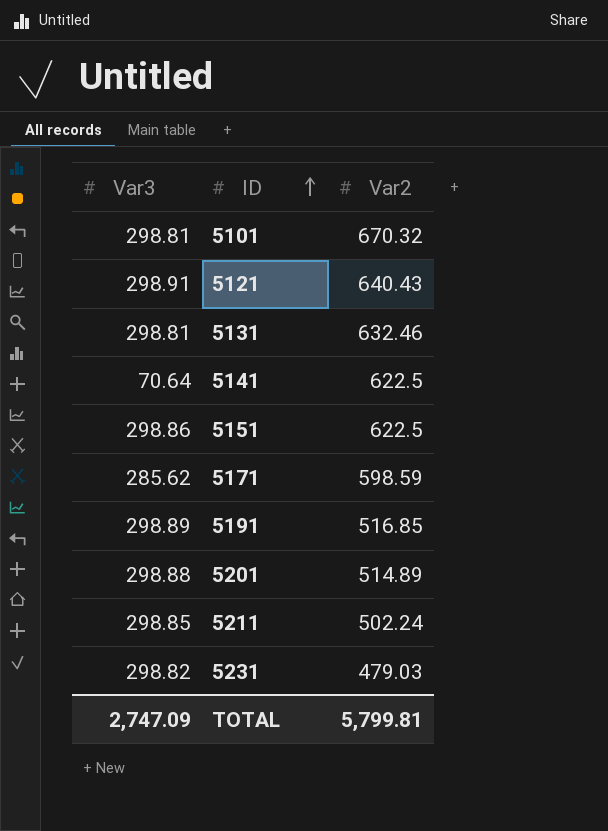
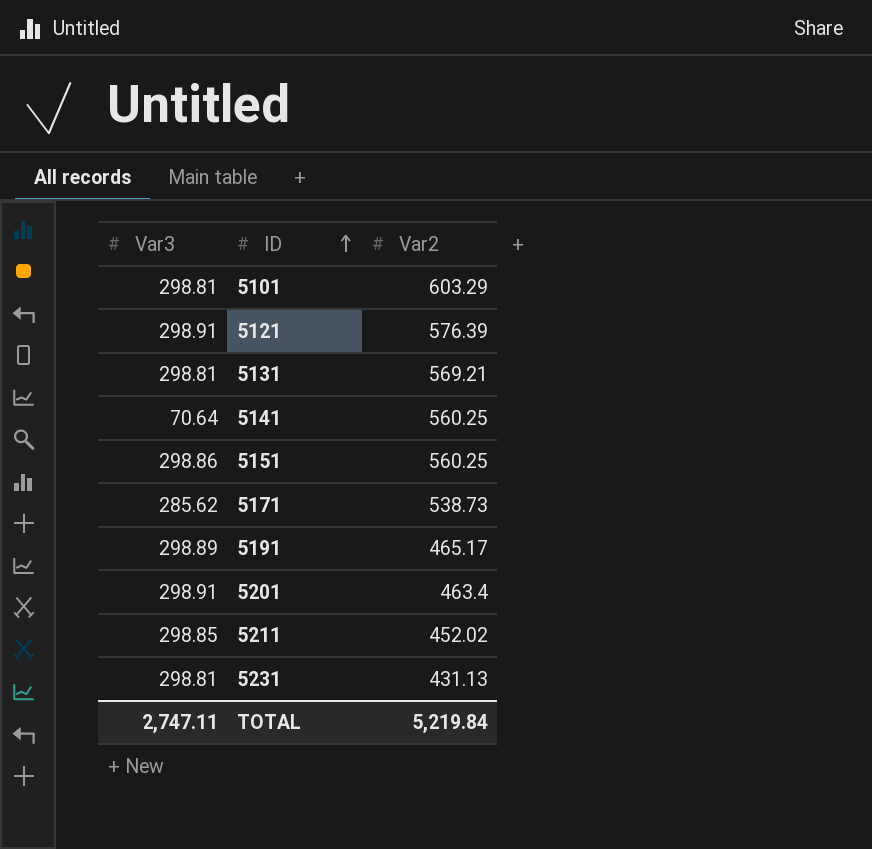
5101 | Var2: 670.32 -> 603.29
5121 | Var2: 640.43 -> 576.39
5131 | Var2: 632.46 -> 569.21
5141 | Var2: 622.5 -> 560.25
5151 | Var2: 622.5 -> 560.25
5171 | Var2: 598.59 -> 538.73
5191 | Var2: 516.85 -> 465.17
5201 | Var3: 298.88 -> 298.91
5201 | Var2: 514.89 -> 463.4
5211 | Var2: 502.24 -> 452.02
5231 | Var3: 298.82 -> 298.81
5231 | Var2: 479.03 -> 431.13
TOTAL | Var3: 2,747.09 -> 2,747.11
TOTAL | Var2: 5,799.81 -> 5,219.84

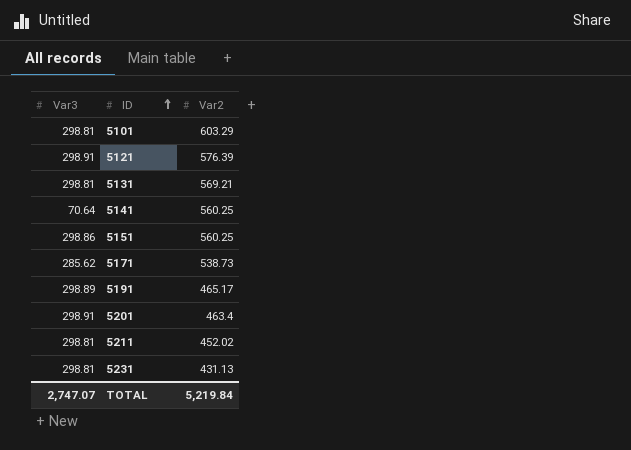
5211 | Var3: 298.85 -> 298.81
TOTAL | Var3: 2,747.11 -> 2,747.07

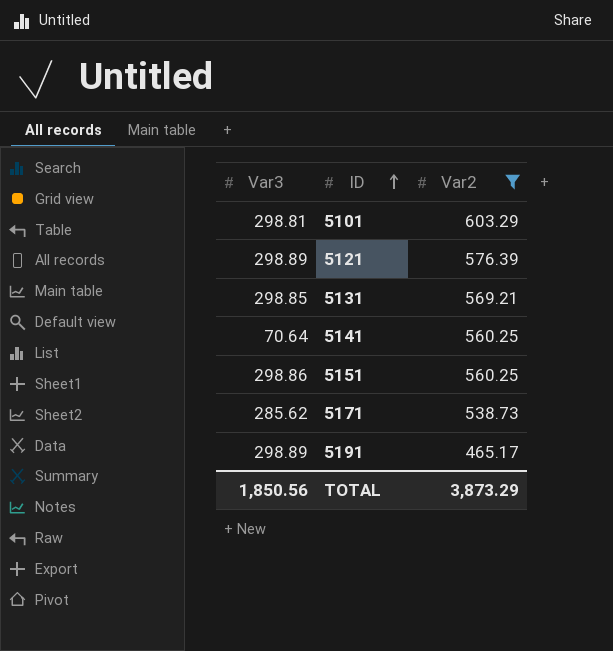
filter: none -> Var2 >= 465.17
5121 | Var3: 298.91 -> 298.89
5131 | Var3: 298.81 -> 298.85
TOTAL | Var3: 2,747.07 -> 1,850.56
TOTAL | Var2: 5,219.84 -> 3,873.29

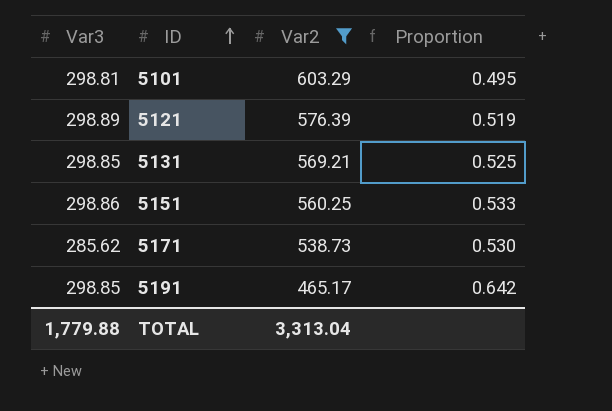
column Proportion | formula: none -> [Var3] / [Var2]
row 5141: 70.64 | 560.25 -> none
5191 | Var3: 298.89 -> 298.85
TOTAL | Var3: 1,850.56 -> 1,779.88
TOTAL | Var2: 3,873.29 -> 3,313.04

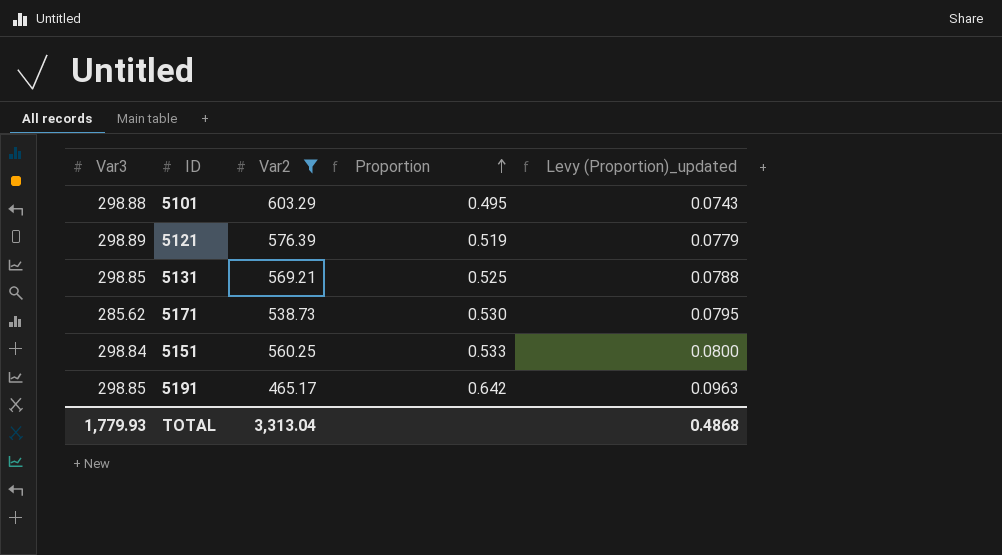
row order: ID ascending -> Proportion ascending
column Levy (Proportion)_updated | formula: none -> [Proportion] * 0.15
5101 | Var3: 298.81 -> 298.88
5151 | Var3: 298.86 -> 298.84
TOTAL | Var3: 1,779.88 -> 1,779.93

